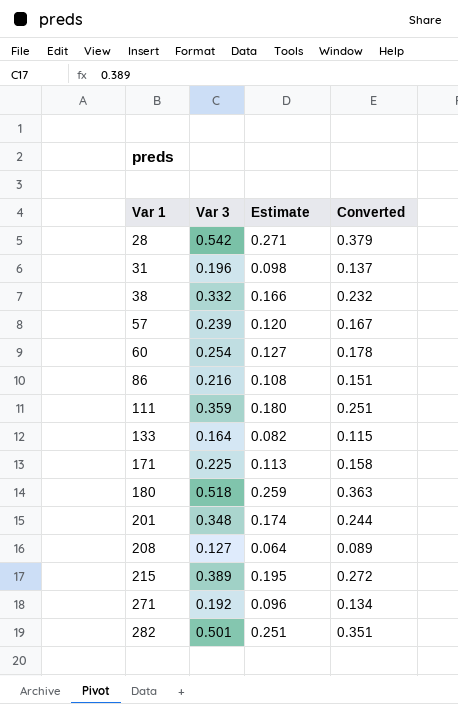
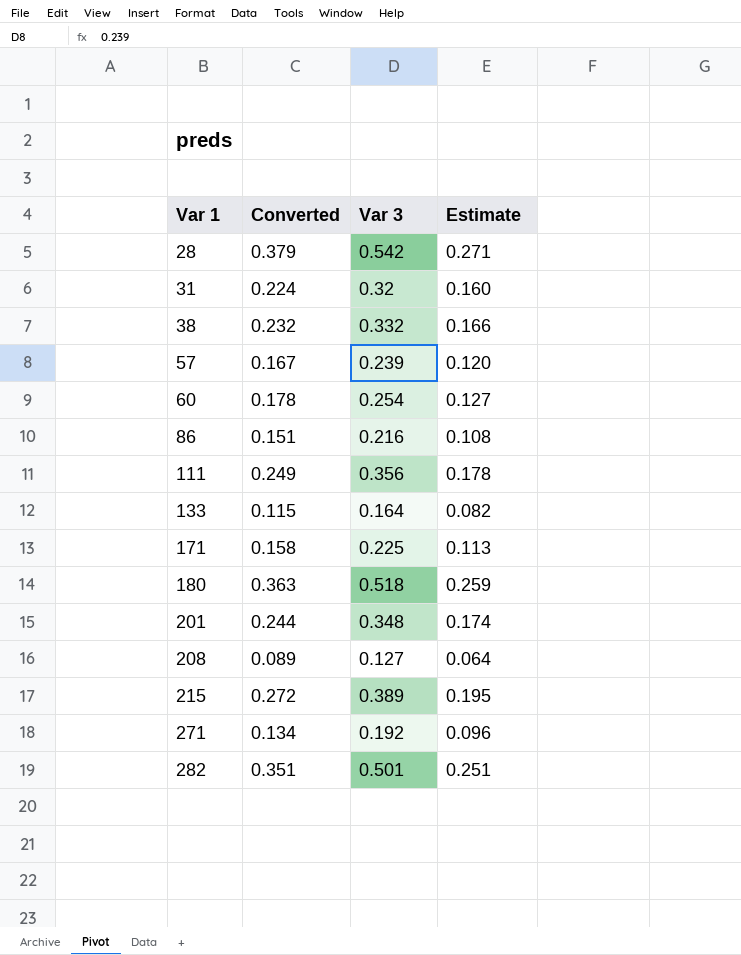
column Converted | position: 4 -> 2
31 | Converted: 0.137 -> 0.224
31 | Var 3: 0.196 -> 0.32
31 | Estimate: 0.098 -> 0.160
111 | Converted: 0.251 -> 0.249
111 | Var 3: 0.359 -> 0.356
111 | Estimate: 0.180 -> 0.178

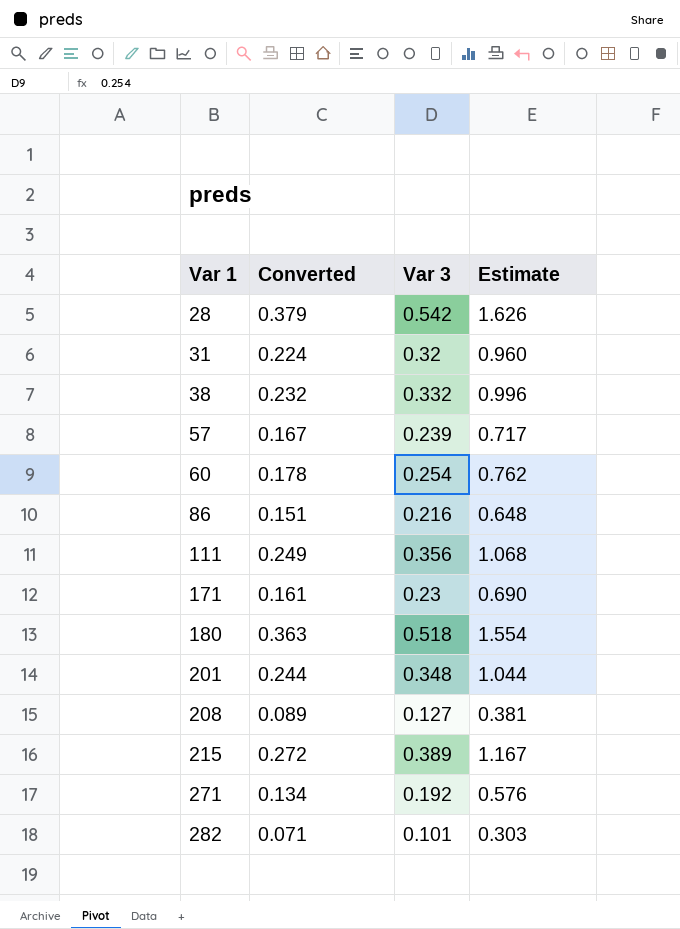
column Estimate | formula: [Var 3] * 0.5 -> [Var 3] * 3
row 133: 0.115 | 0.164 | 0.082 -> none
171 | Converted: 0.158 -> 0.161
171 | Var 3: 0.225 -> 0.23
282 | Converted: 0.351 -> 0.071
282 | Var 3: 0.501 -> 0.101

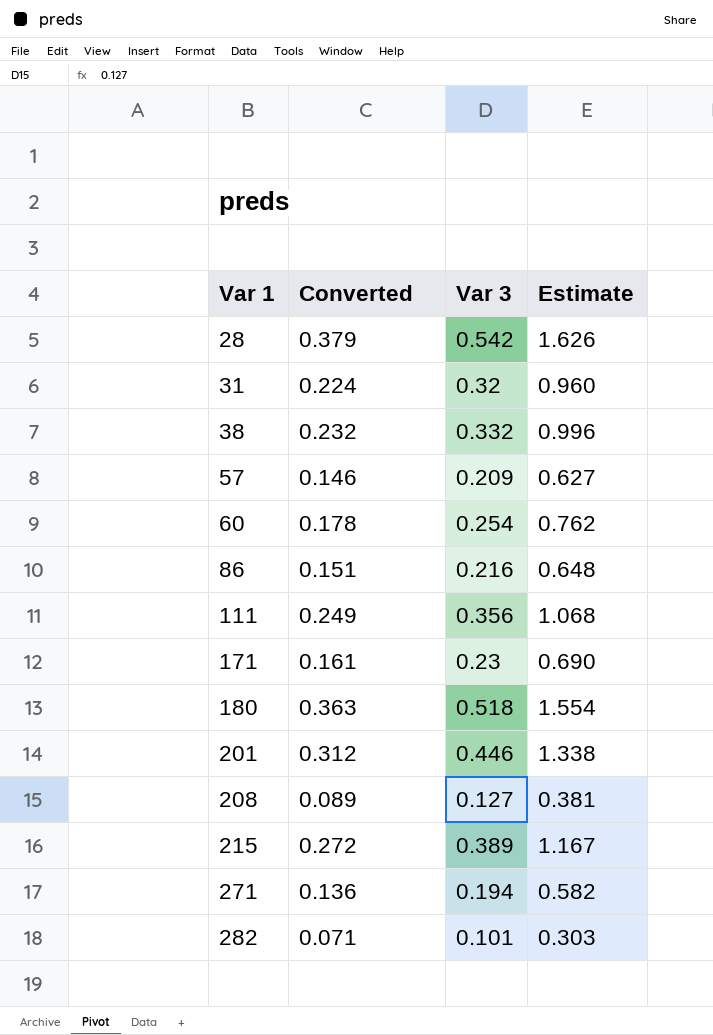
57 | Converted: 0.167 -> 0.146
57 | Var 3: 0.239 -> 0.209
57 | Estimate: 0.717 -> 0.627
201 | Converted: 0.244 -> 0.312
201 | Var 3: 0.348 -> 0.446
201 | Estimate: 1.044 -> 1.338
271 | Converted: 0.134 -> 0.136
271 | Var 3: 0.192 -> 0.194
271 | Estimate: 0.576 -> 0.582

